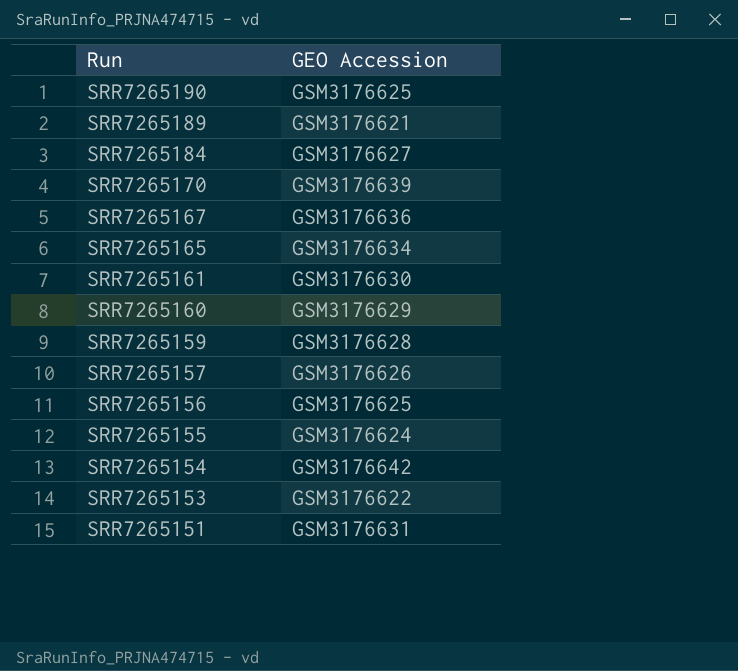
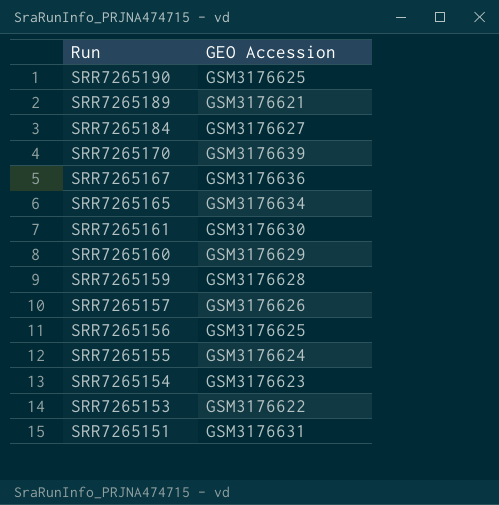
SRR7265154 | GEO Accession: GSM3176642 -> GSM3176623

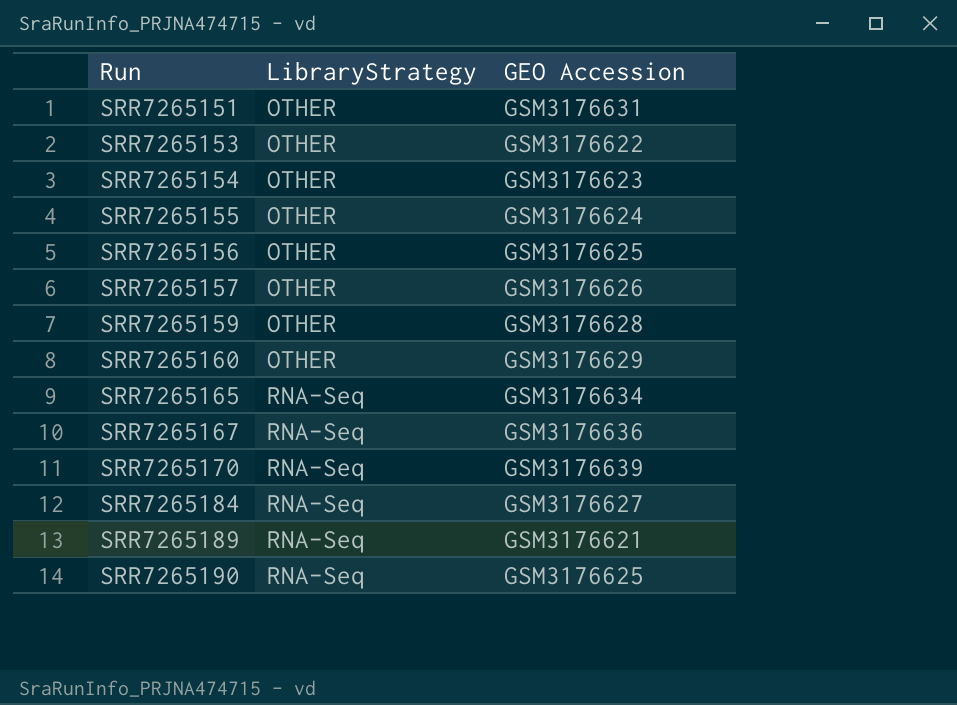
row order: Run descending -> Run ascending
column LibraryStrategy | position: none -> 2
row SRR7265161: GSM3176630 -> none

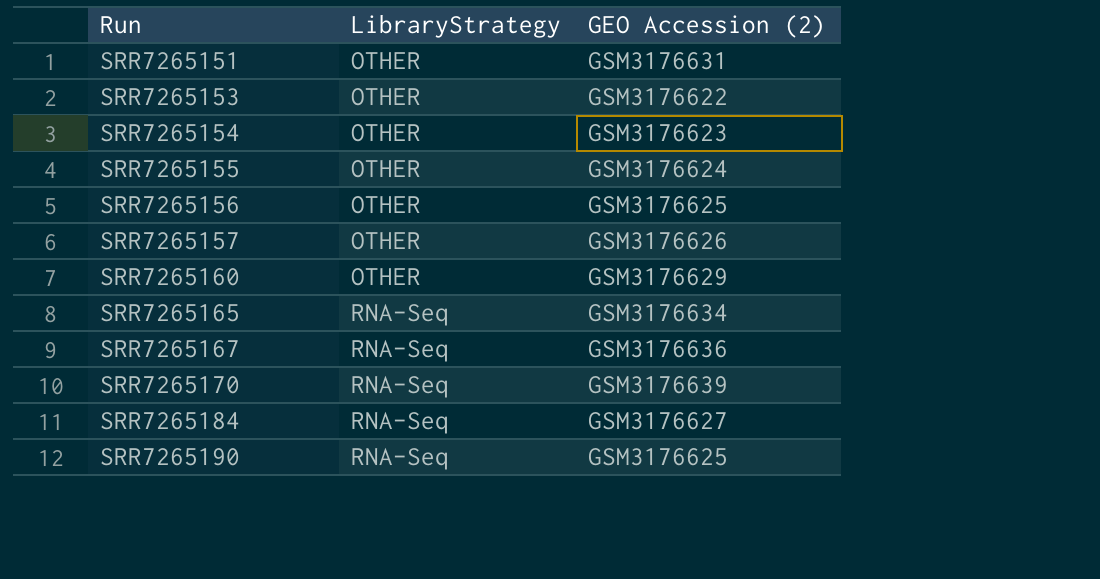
column name: GEO Accession -> GEO Accession (2)
row SRR7265159: OTHER | GSM3176628 -> none
row SRR7265189: RNA-Seq | GSM3176621 -> none

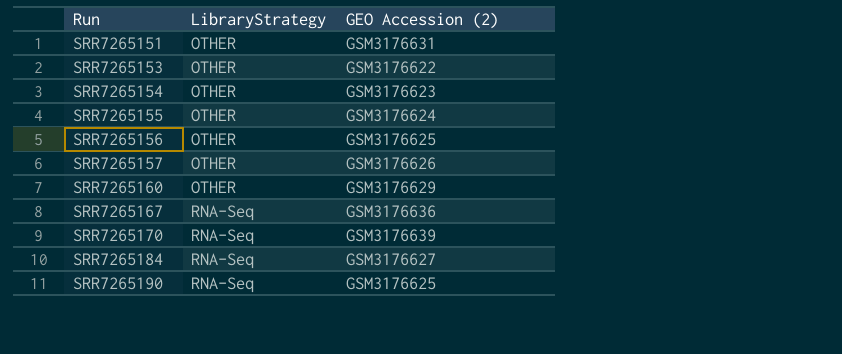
row SRR7265165: RNA-Seq | GSM3176634 -> none

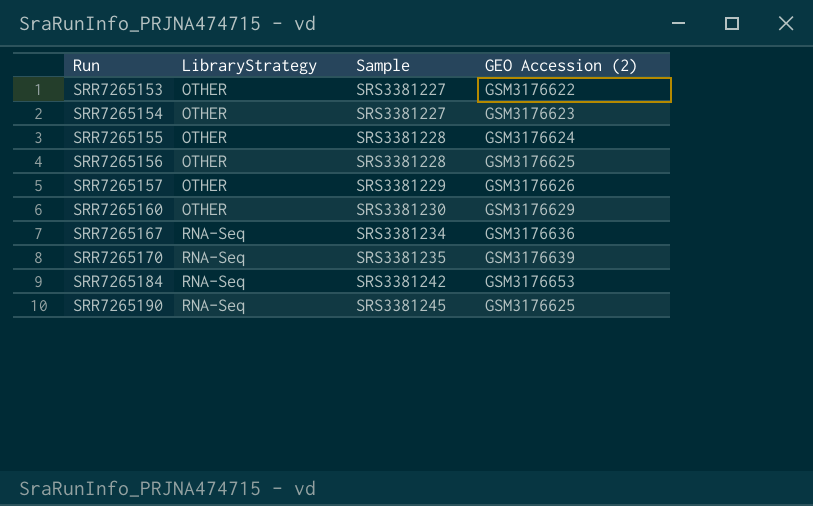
column Sample | position: none -> 3
row SRR7265151: OTHER | GSM3176631 -> none
SRR7265184 | GEO Accession (2): GSM3176627 -> GSM3176653

